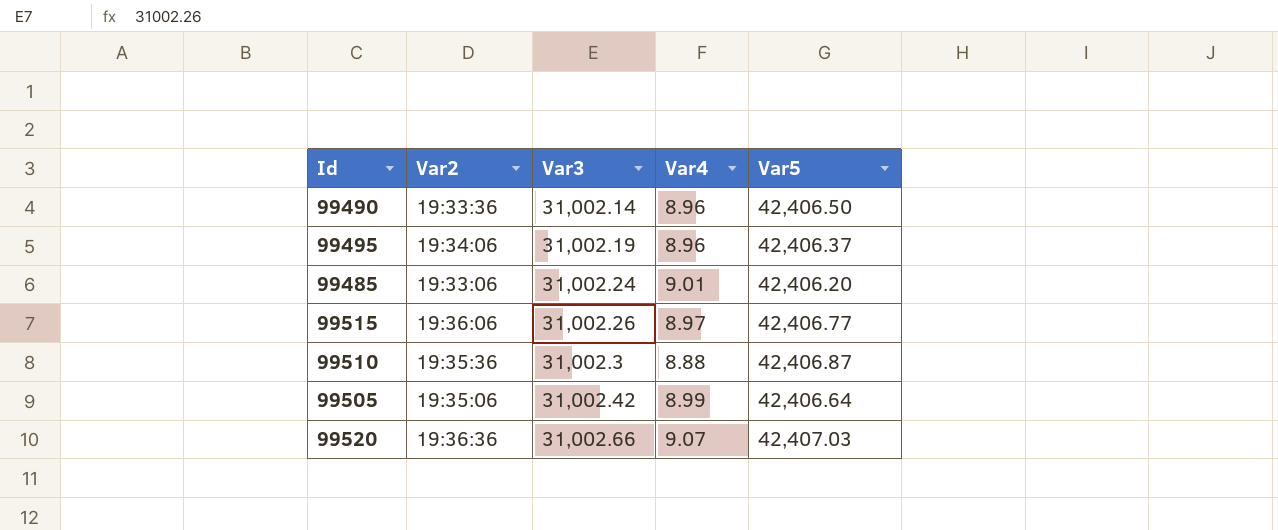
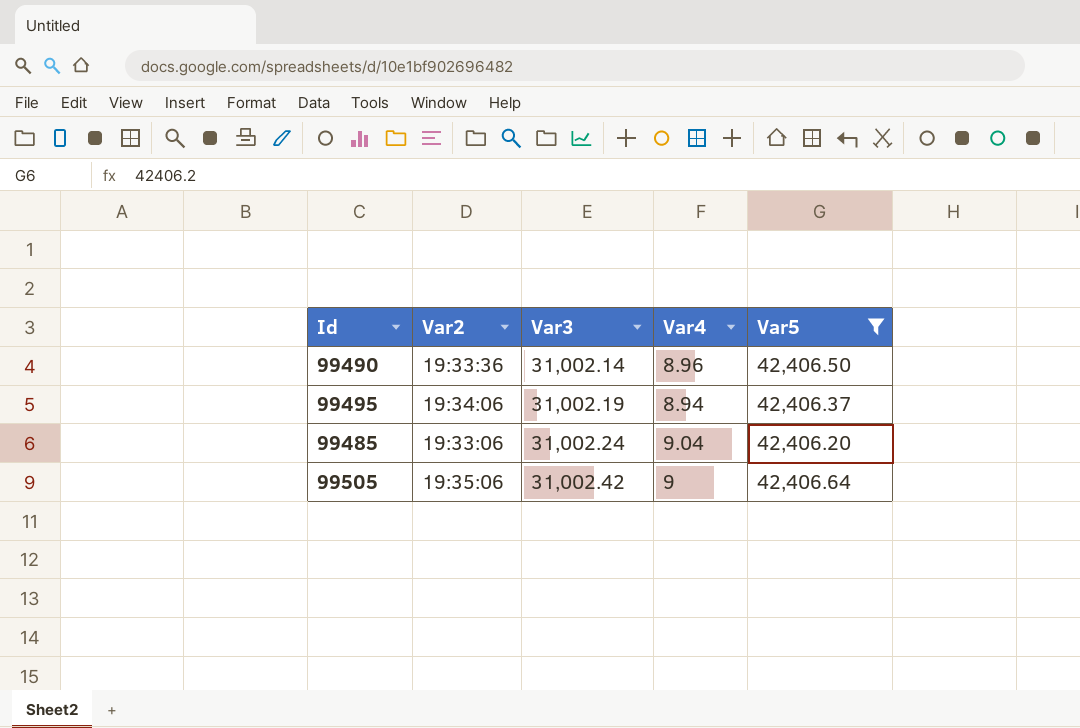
filter: none -> Var5 <= 42,406.64
99495 | Var4: 8.96 -> 8.94
99485 | Var4: 9.01 -> 9.04
99505 | Var4: 8.99 -> 9

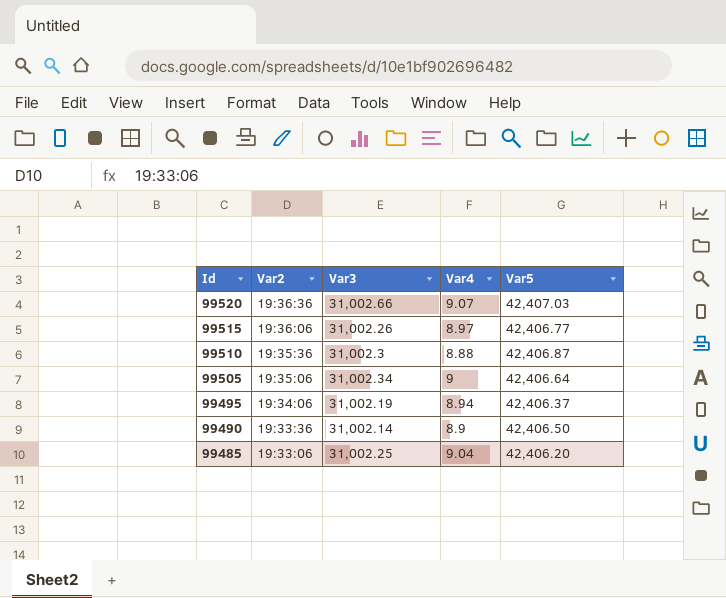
filter: Var5 <= 42,406.64 -> none
row order: Var3 ascending -> Id descending
99505 | Var3: 31,002.42 -> 31,002.34
99490 | Var4: 8.96 -> 8.9
99485 | Var3: 31,002.24 -> 31,002.25

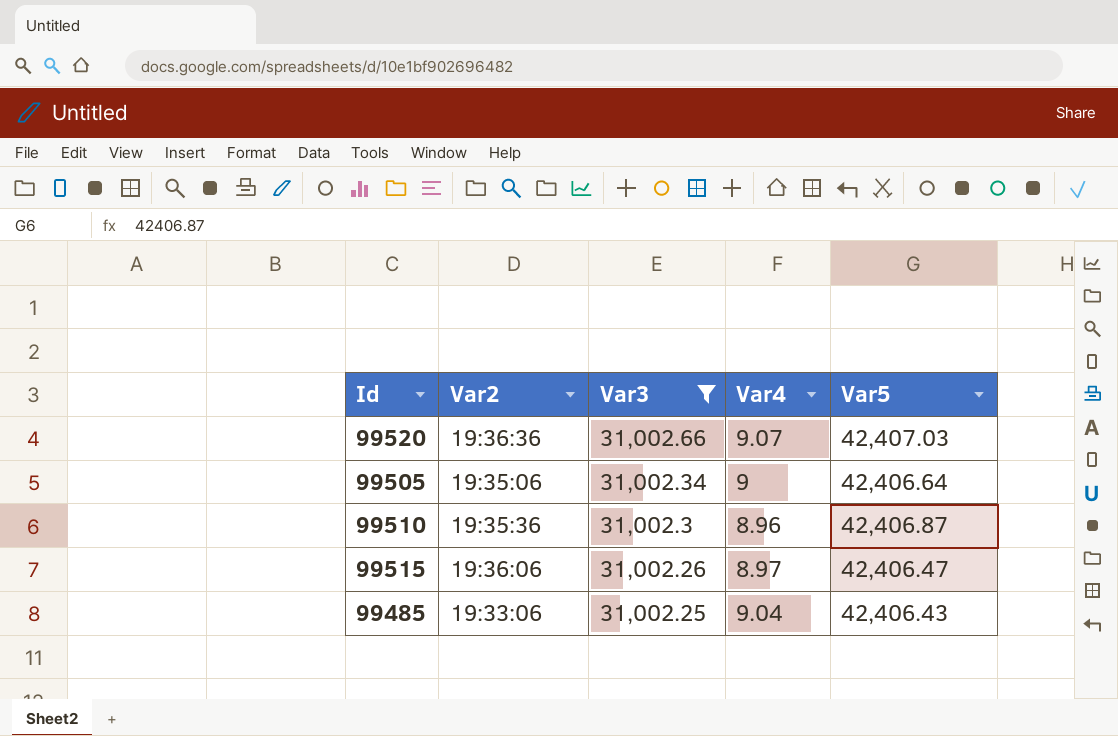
filter: none -> Var3 >= 31,002.25
row order: Id descending -> Var3 descending
99510 | Var4: 8.88 -> 8.96
99515 | Var5: 42,406.77 -> 42,406.47
99485 | Var5: 42,406.20 -> 42,406.43

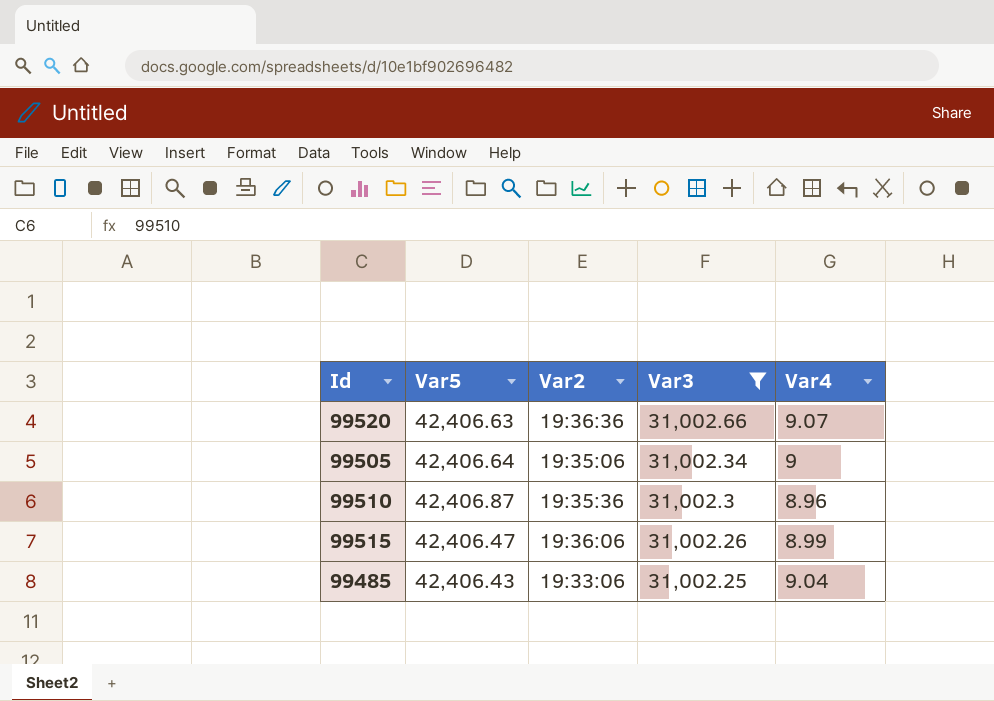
column Var5 | position: 5 -> 2
99520 | Var5: 42,407.03 -> 42,406.63
99515 | Var4: 8.97 -> 8.99

